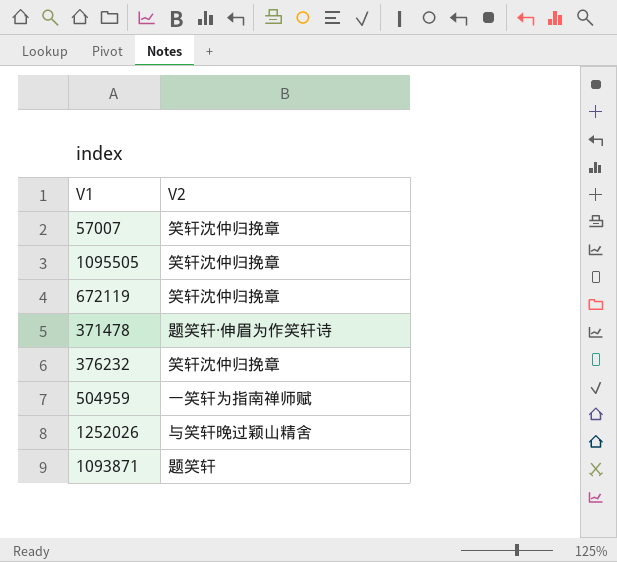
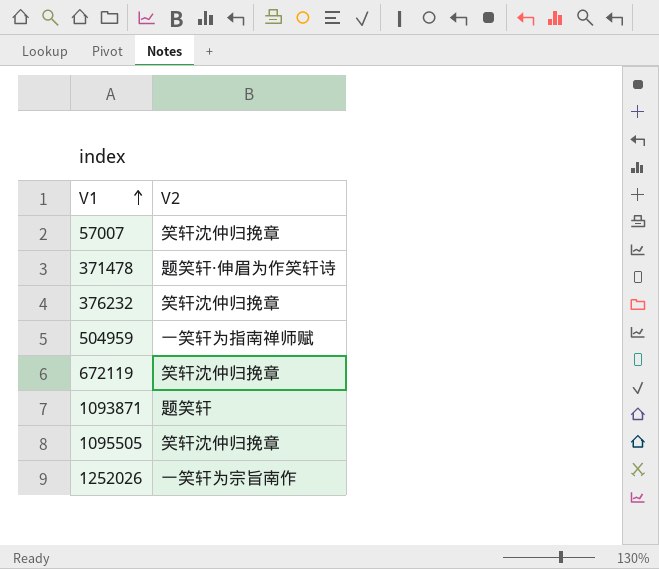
row order: none -> V1 ascending
1252026 | V2: 与笑轩晚过颖山精舍 -> 一笑轩为宗旨南作

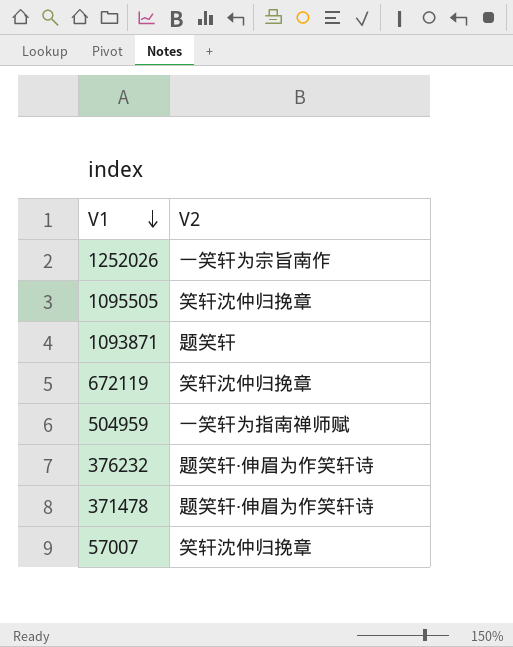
row order: V1 ascending -> V1 descending
376232 | V2: 笑轩沈仲归挽章 -> 题笑轩·伸眉为作笑轩诗

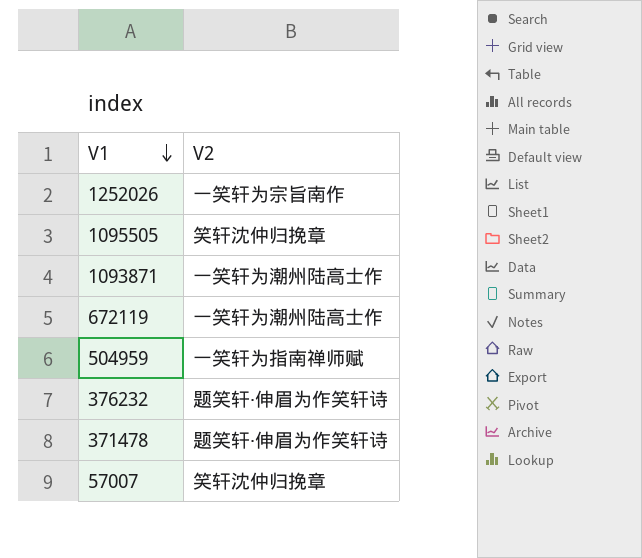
1093871 | V2: 题笑轩 -> 一笑轩为潮州陆高士作
672119 | V2: 笑轩沈仲归挽章 -> 一笑轩为潮州陆高士作

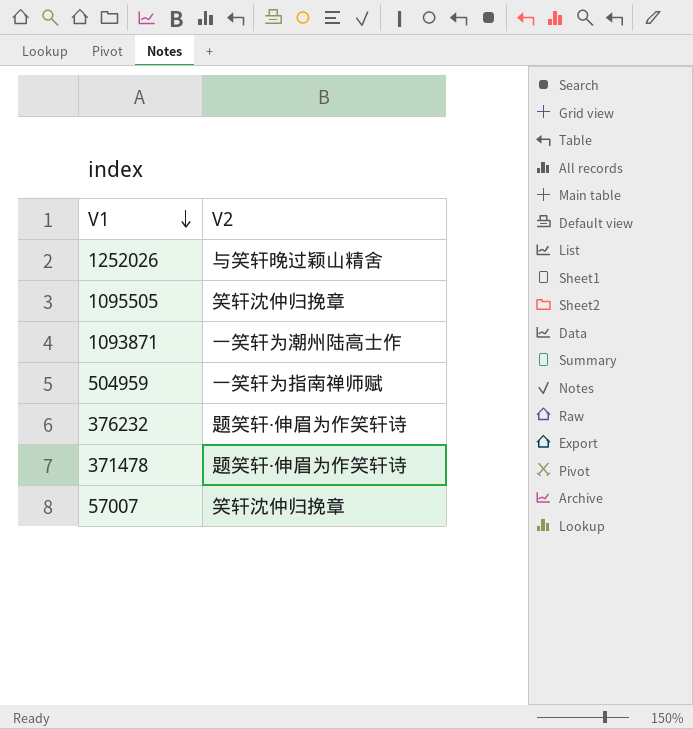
row 672119: 一笑轩为潮州陆高士作 -> none
1252026 | V2: 一笑轩为宗旨南作 -> 与笑轩晚过颖山精舍

